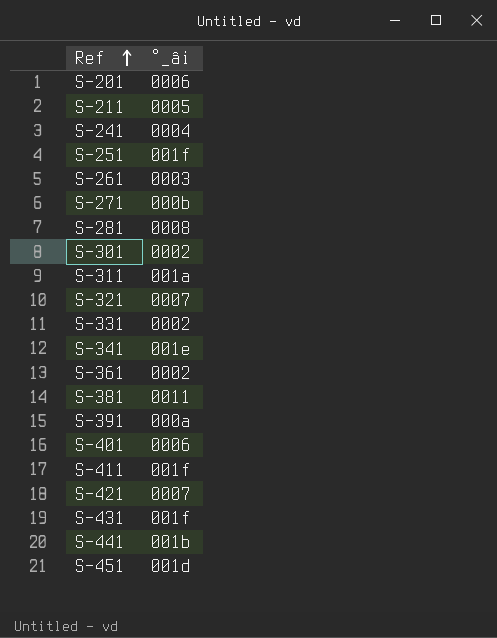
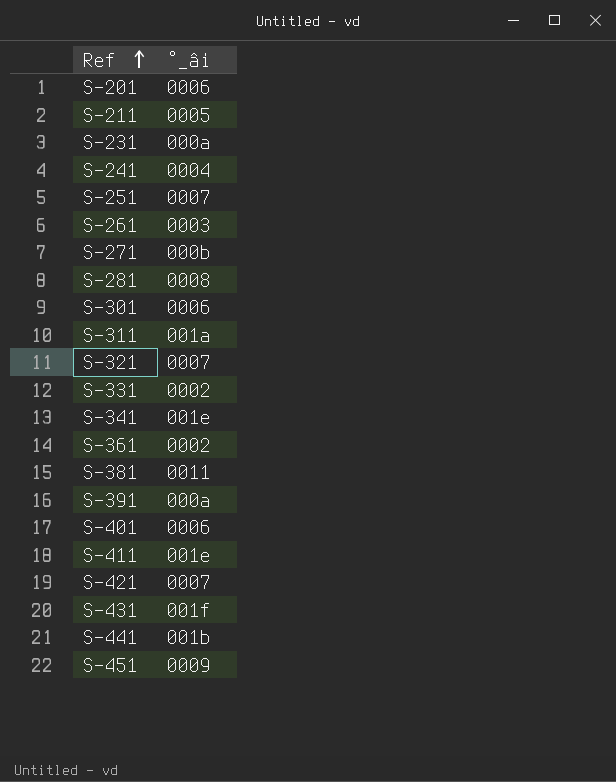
row S-231: none -> 000a
S-251 | °_âi: 001f -> 0007
S-301 | °_âi: 0002 -> 0006
S-411 | °_âi: 001f -> 001e
S-451 | °_âi: 001d -> 0009

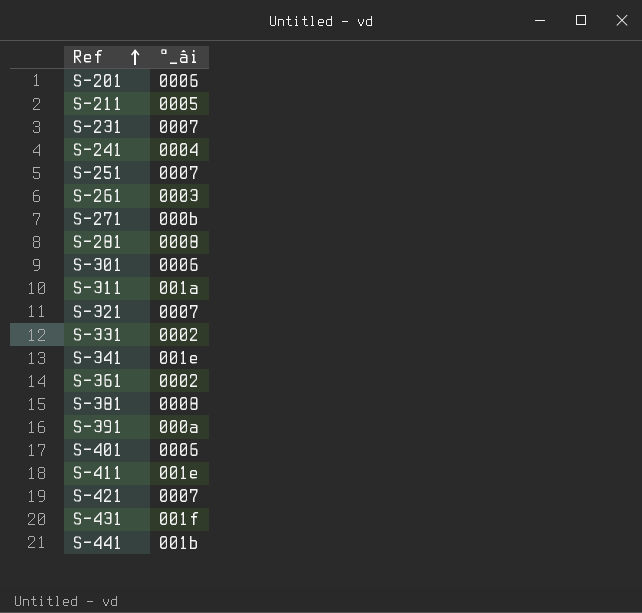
row S-451: 0009 -> none
S-231 | °_âi: 000a -> 0007
S-381 | °_âi: 0011 -> 0008

